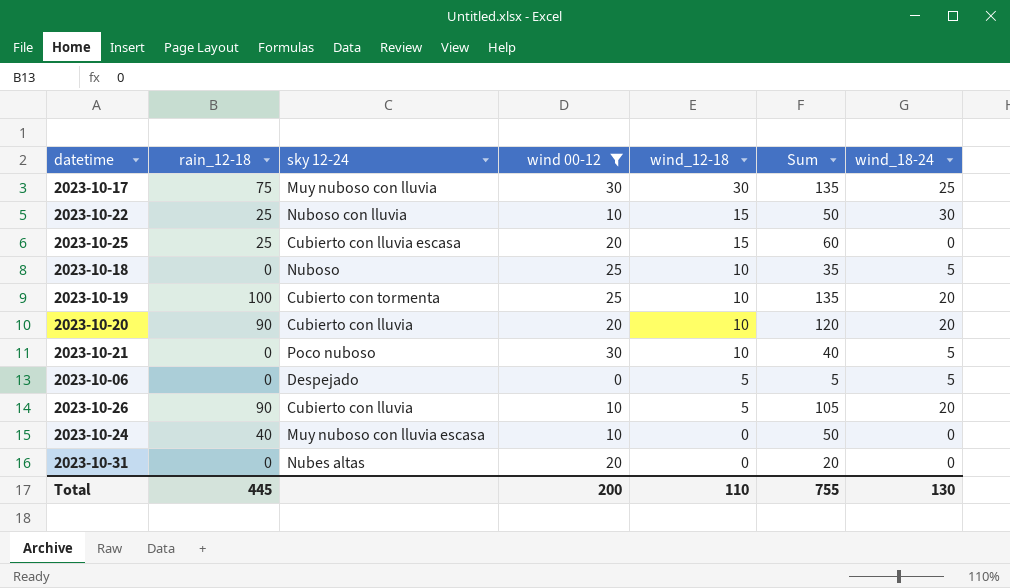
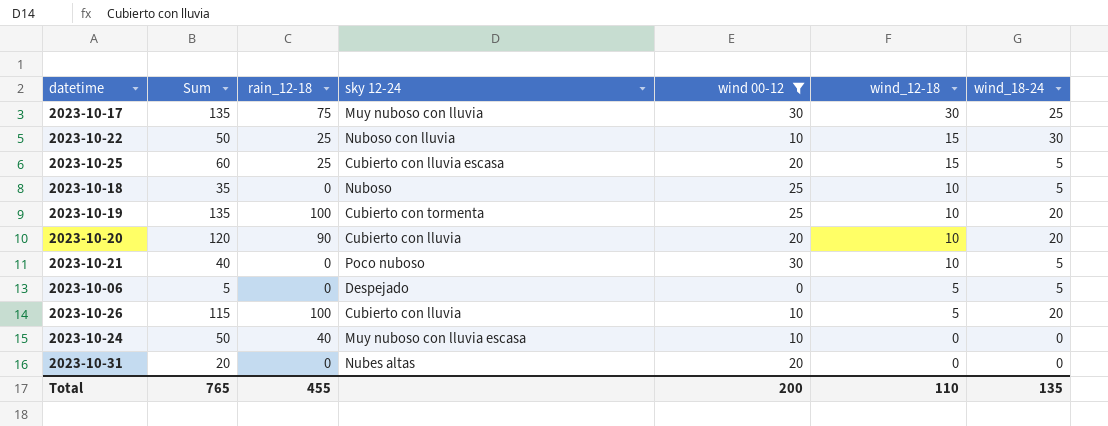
column Sum | position: 6 -> 2
2023-10-25 | wind_18-24: 0 -> 5
2023-10-26 | Sum: 105 -> 115
2023-10-26 | rain_12-18: 90 -> 100
Total | Sum: 755 -> 765
Total | rain_12-18: 445 -> 455
Total | wind_18-24: 130 -> 135

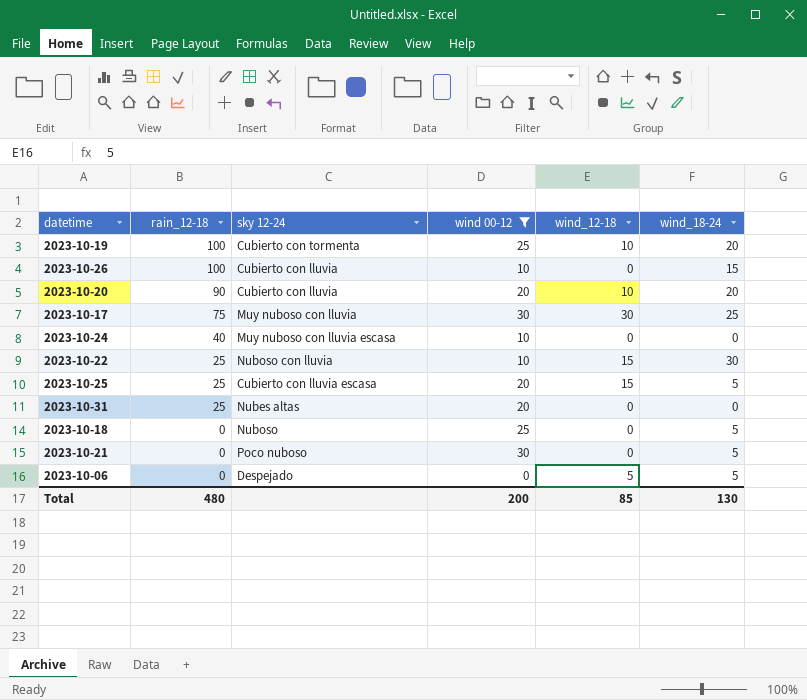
row order: wind_12-18 descending -> rain_12-18 descending
column Sum | formula: [rain_12-18] + [wind 00-12] + [wind_12-18] -> none
2023-10-26 | wind_12-18: 5 -> 0
2023-10-26 | wind_18-24: 20 -> 15
2023-10-31 | rain_12-18: 0 -> 25
2023-10-18 | wind_12-18: 10 -> 0
2023-10-21 | wind_12-18: 10 -> 0
Total | rain_12-18: 455 -> 480
Total | wind_12-18: 110 -> 85
Total | wind_18-24: 135 -> 130

